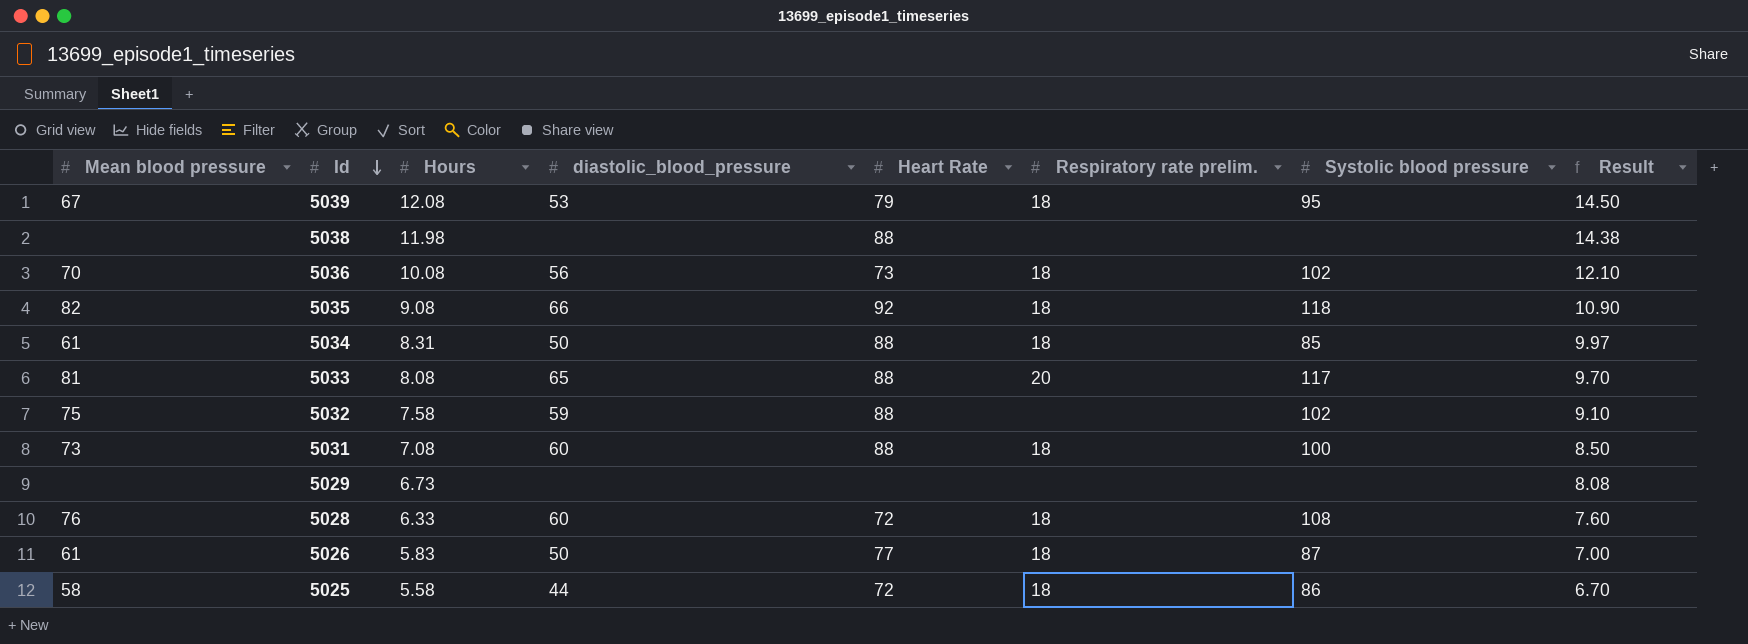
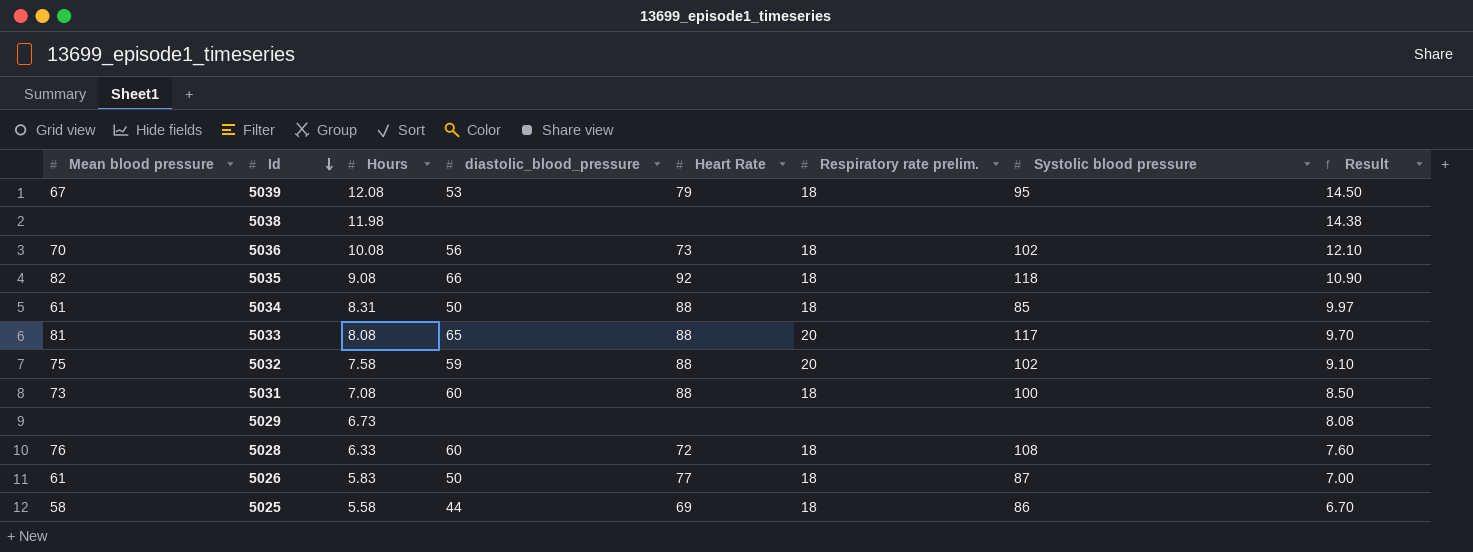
5038 | Heart Rate: 88 -> none
5032 | Respiratory rate prelim.: none -> 20
5025 | Heart Rate: 72 -> 69

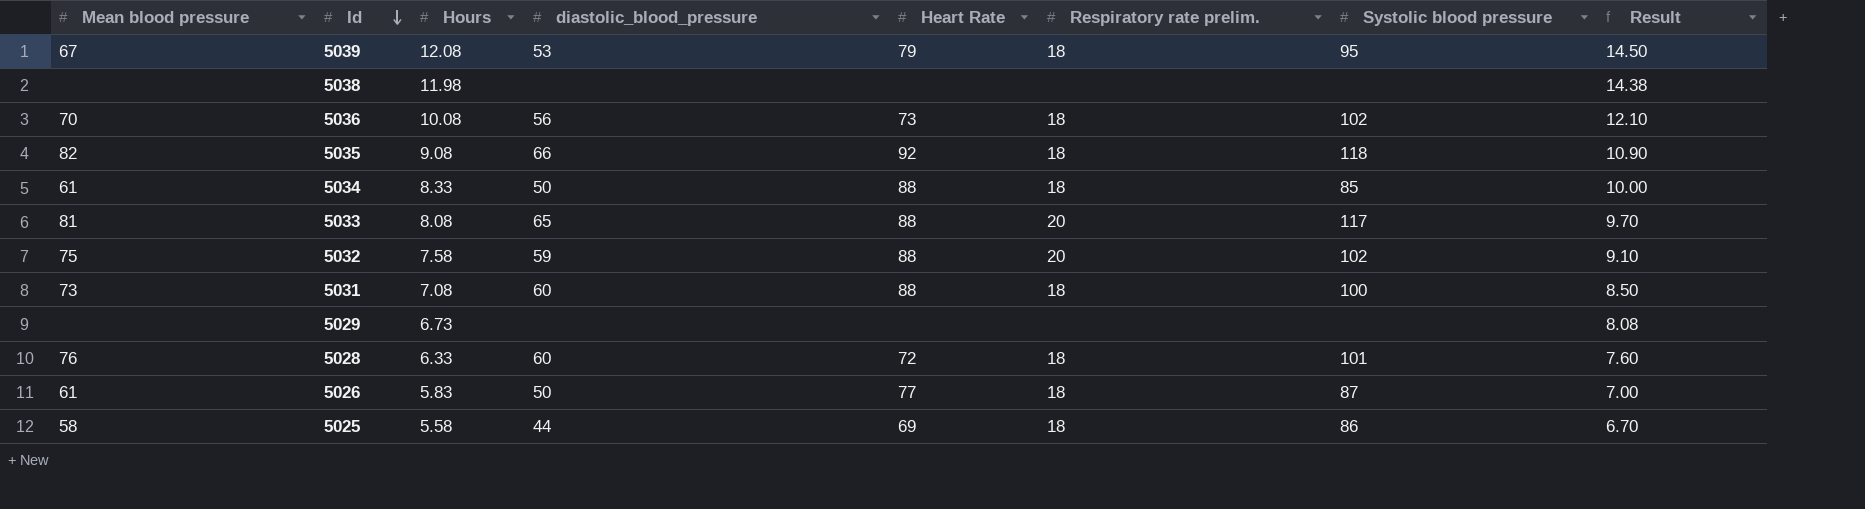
5034 | Hours: 8.31 -> 8.33
5034 | Result: 9.97 -> 10.00
5028 | Systolic blood pressure: 108 -> 101

